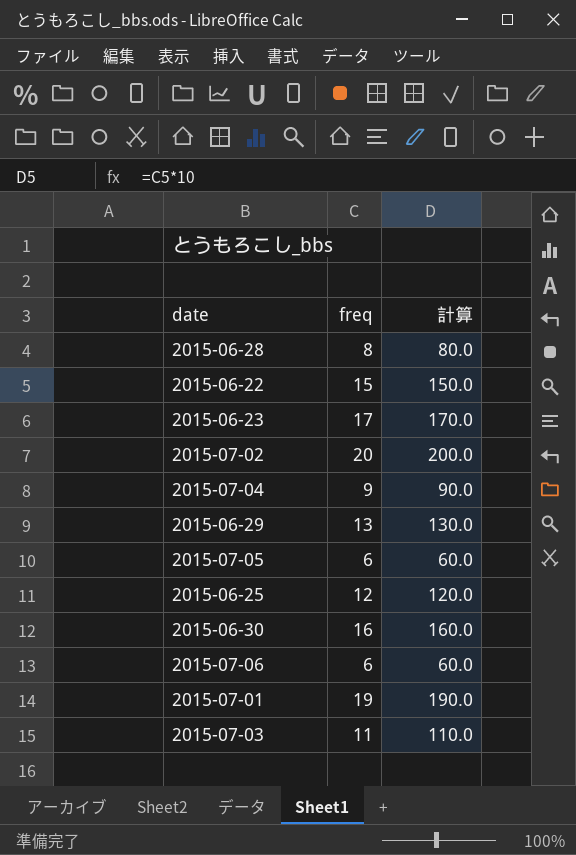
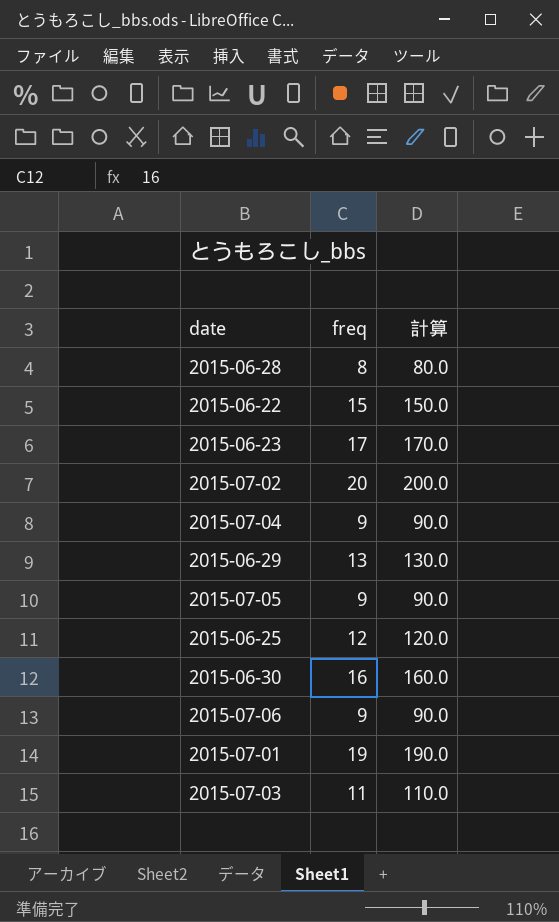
2015-07-05 | freq: 6 -> 9
2015-07-05 | 計算: 60.0 -> 90.0
2015-07-06 | freq: 6 -> 9
2015-07-06 | 計算: 60.0 -> 90.0

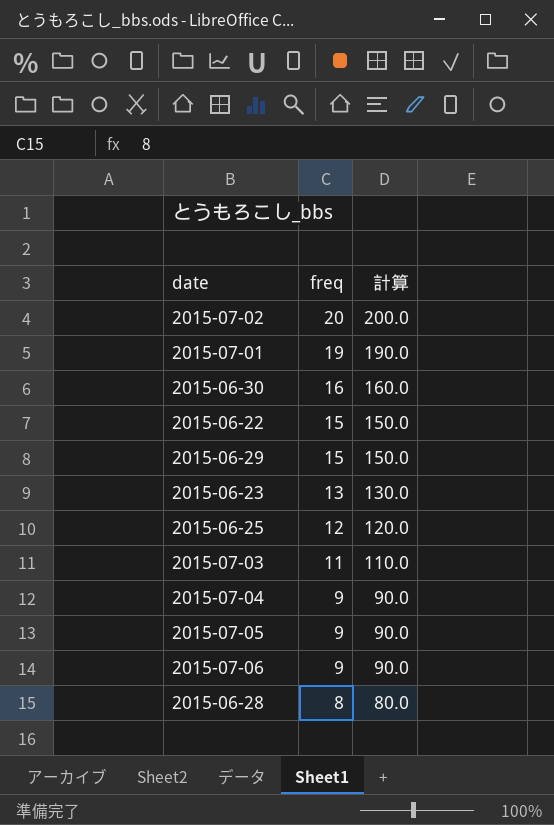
row order: none -> freq descending
2015-06-29 | freq: 13 -> 15
2015-06-29 | 計算: 130.0 -> 150.0
2015-06-23 | freq: 17 -> 13
2015-06-23 | 計算: 170.0 -> 130.0

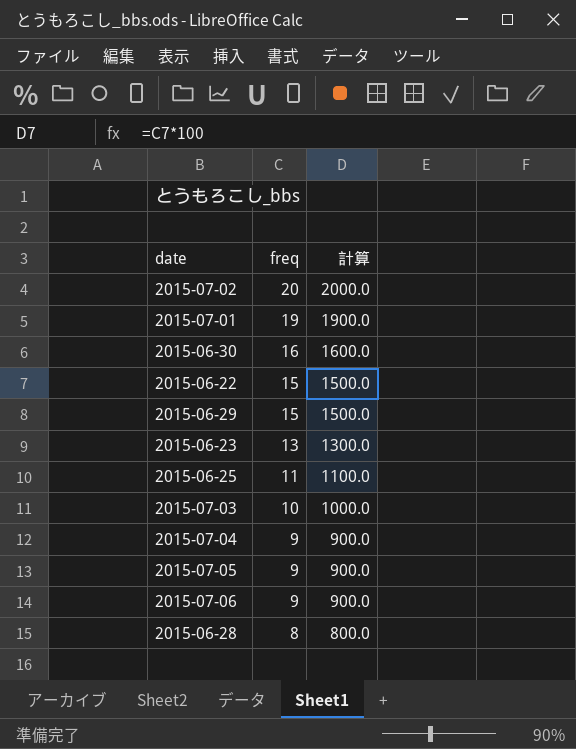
column 計算 | formula: [freq] * 10 -> [freq] * 100
2015-06-25 | freq: 12 -> 11
2015-07-03 | freq: 11 -> 10

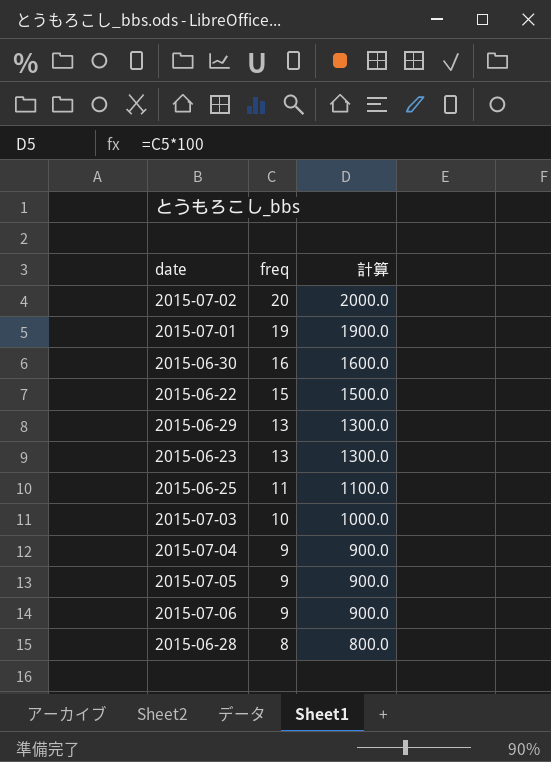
2015-06-29 | freq: 15 -> 13
2015-06-29 | 計算: 1500.0 -> 1300.0

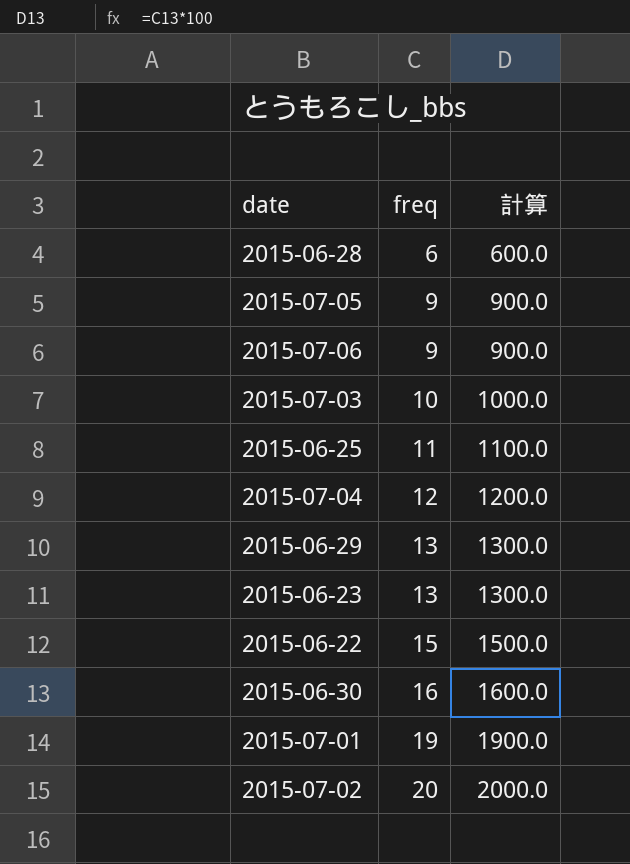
row order: freq descending -> freq ascending
2015-06-28 | freq: 8 -> 6
2015-06-28 | 計算: 800.0 -> 600.0
2015-07-04 | freq: 9 -> 12
2015-07-04 | 計算: 900.0 -> 1200.0

